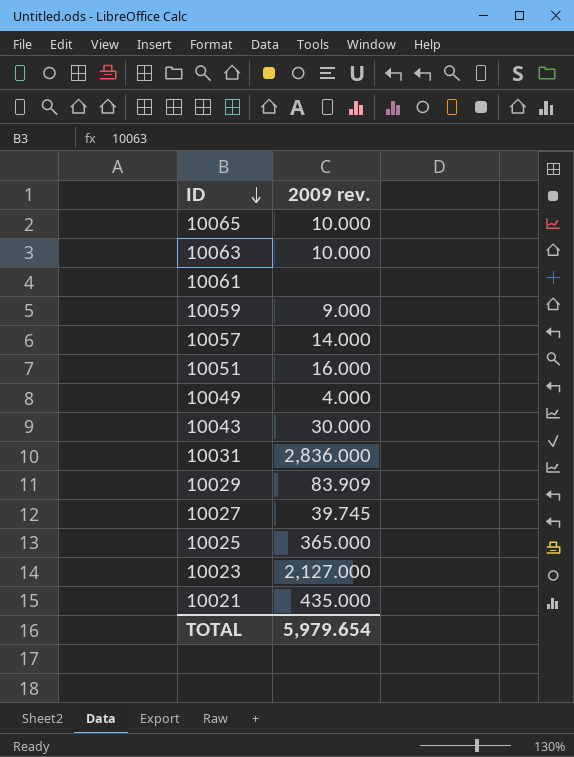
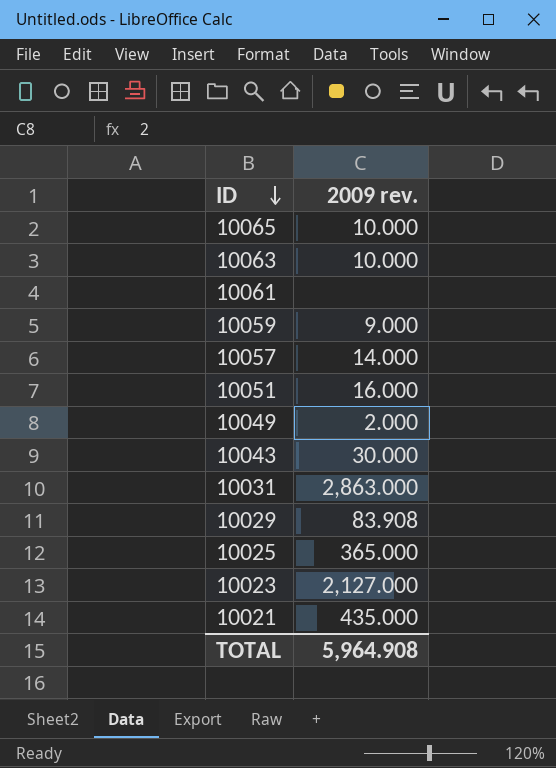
row 10027: 39.745 -> none
10049 | 2009 rev.: 4.000 -> 2.000
10031 | 2009 rev.: 2,836.000 -> 2,863.000
10029 | 2009 rev.: 83.909 -> 83.908
TOTAL | 2009 rev.: 5,979.654 -> 5,964.908

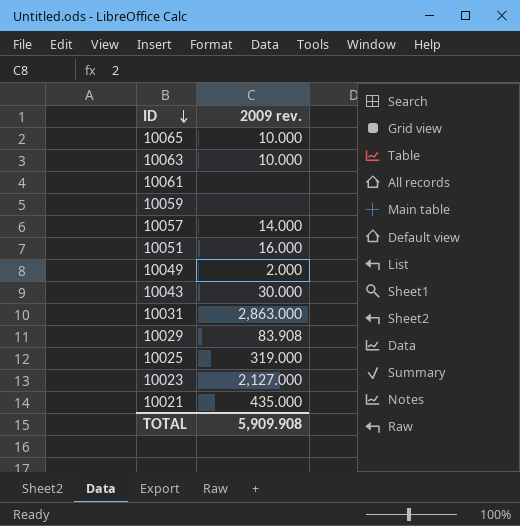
10059 | 2009 rev.: 9.000 -> none
10025 | 2009 rev.: 365.000 -> 319.000
TOTAL | 2009 rev.: 5,964.908 -> 5,909.908

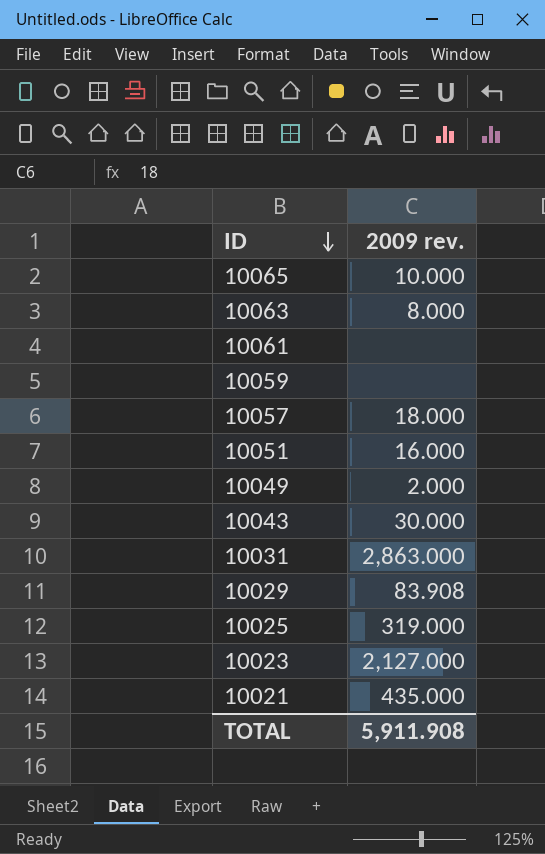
10063 | 2009 rev.: 10.000 -> 8.000
10057 | 2009 rev.: 14.000 -> 18.000
TOTAL | 2009 rev.: 5,909.908 -> 5,911.908

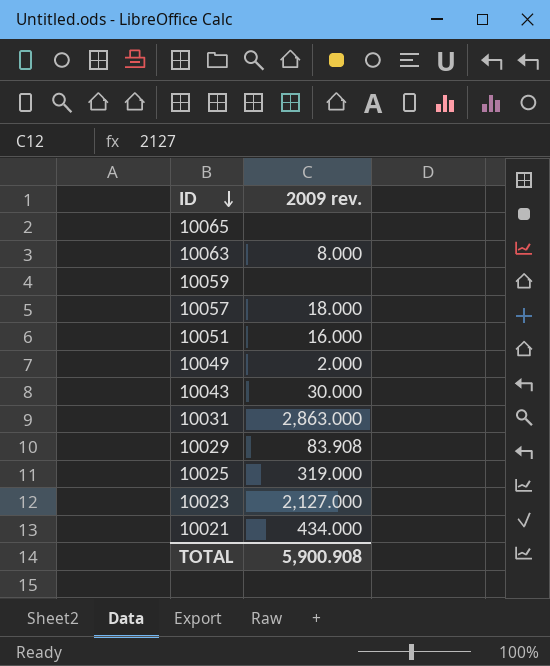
row 10061: none -> none
10065 | 2009 rev.: 10.000 -> none
10021 | 2009 rev.: 435.000 -> 434.000
TOTAL | 2009 rev.: 5,911.908 -> 5,900.908

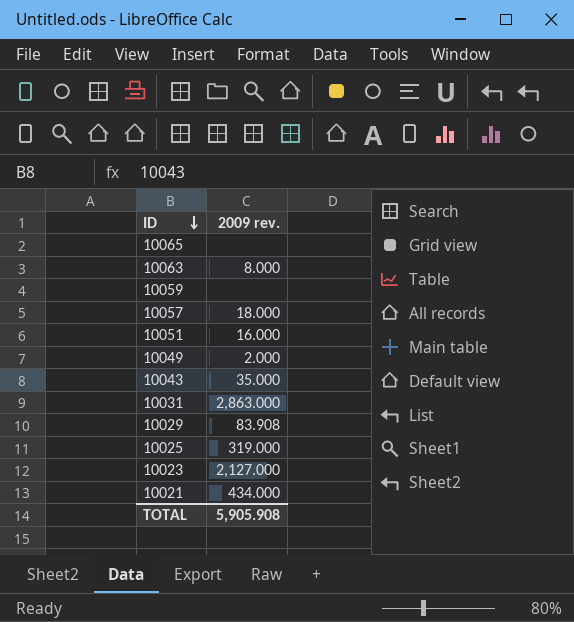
10043 | 2009 rev.: 30.000 -> 35.000
TOTAL | 2009 rev.: 5,900.908 -> 5,905.908

